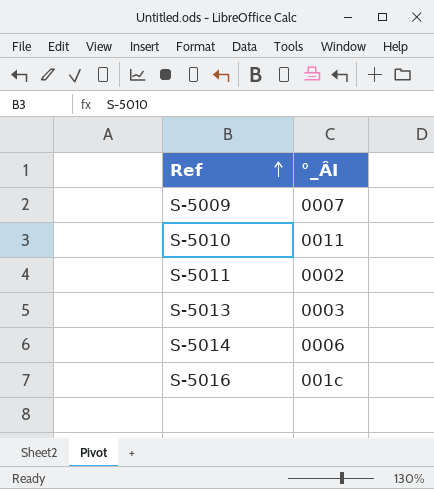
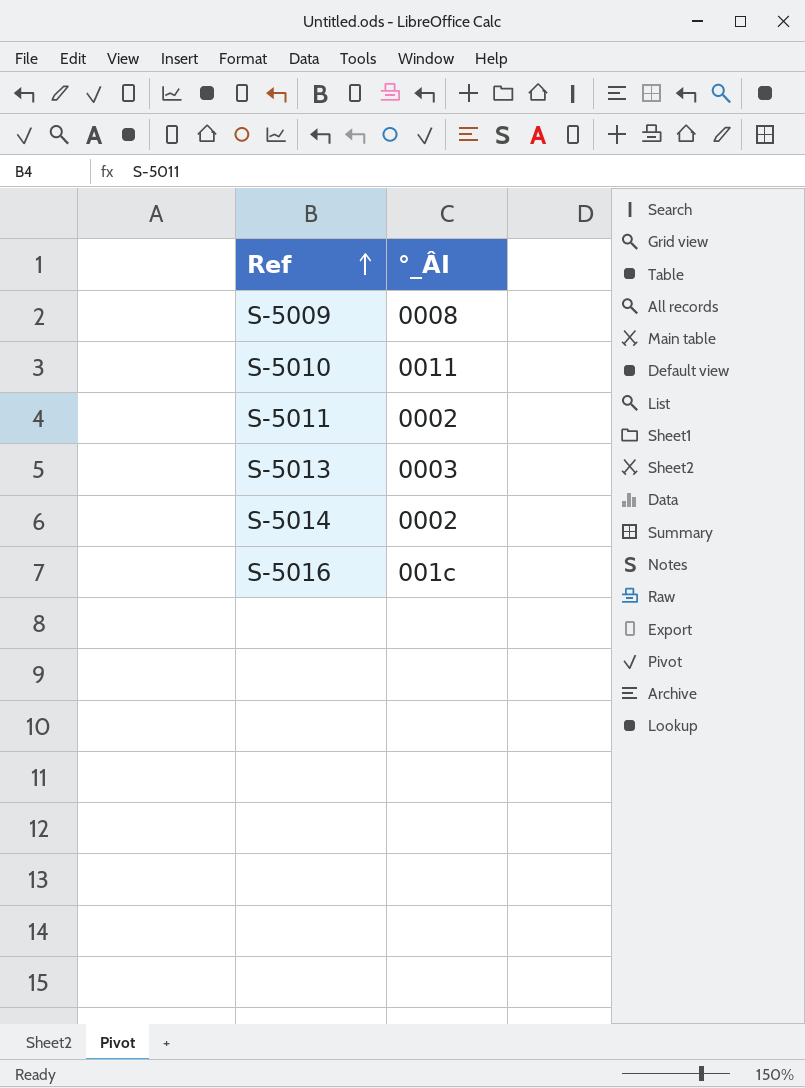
S-5009 | °_ÂI: 0007 -> 0008
S-5014 | °_ÂI: 0006 -> 0002

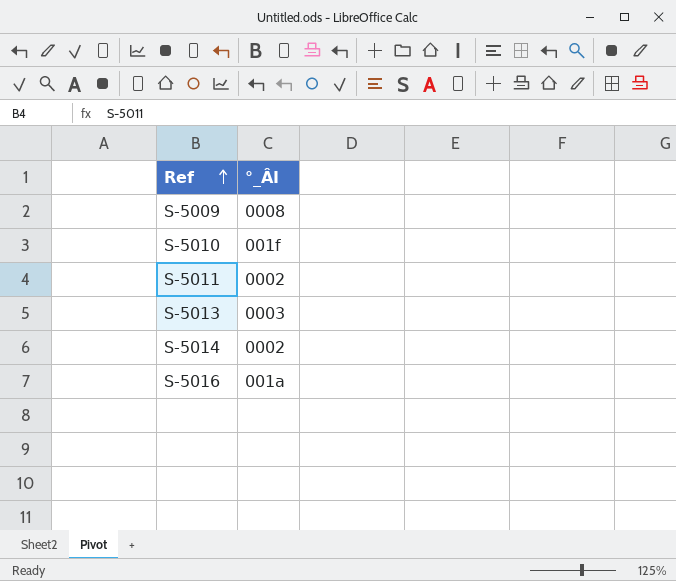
S-5010 | °_ÂI: 0011 -> 001f
S-5016 | °_ÂI: 001c -> 001a

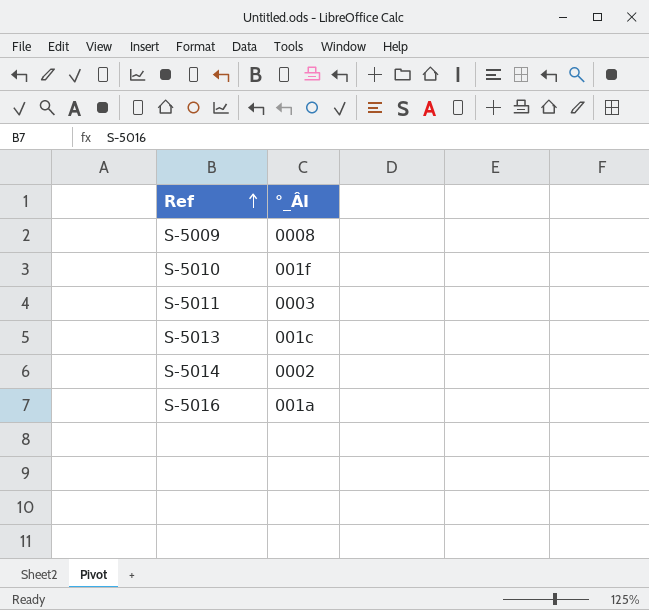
S-5011 | °_ÂI: 0002 -> 0003
S-5013 | °_ÂI: 0003 -> 001c

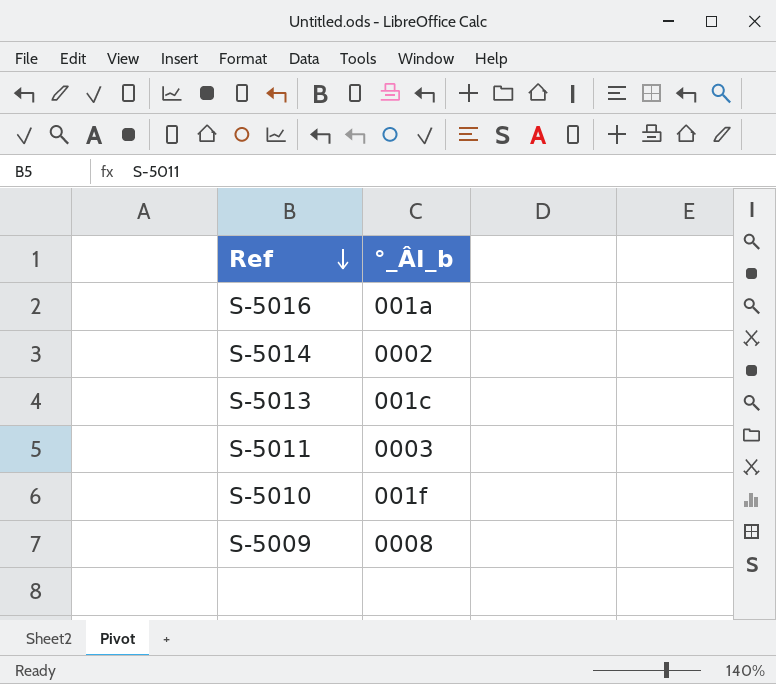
row order: Ref ascending -> Ref descending
column name: °_ÂI -> °_ÂI_b

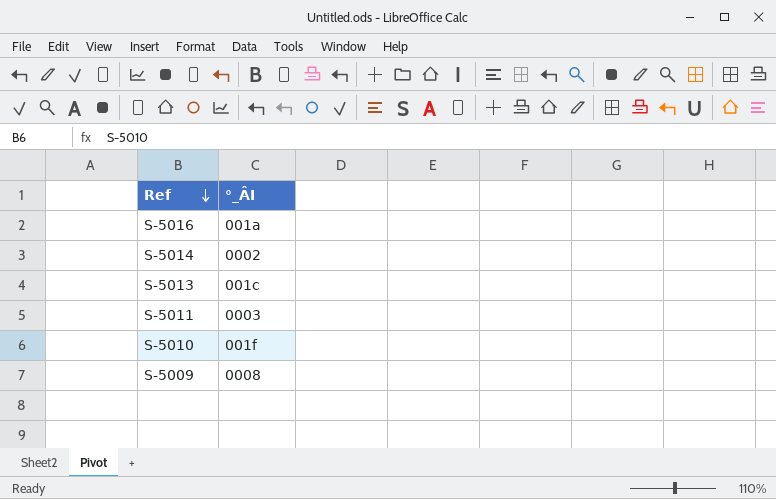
column name: °_ÂI_b -> °_ÂI

